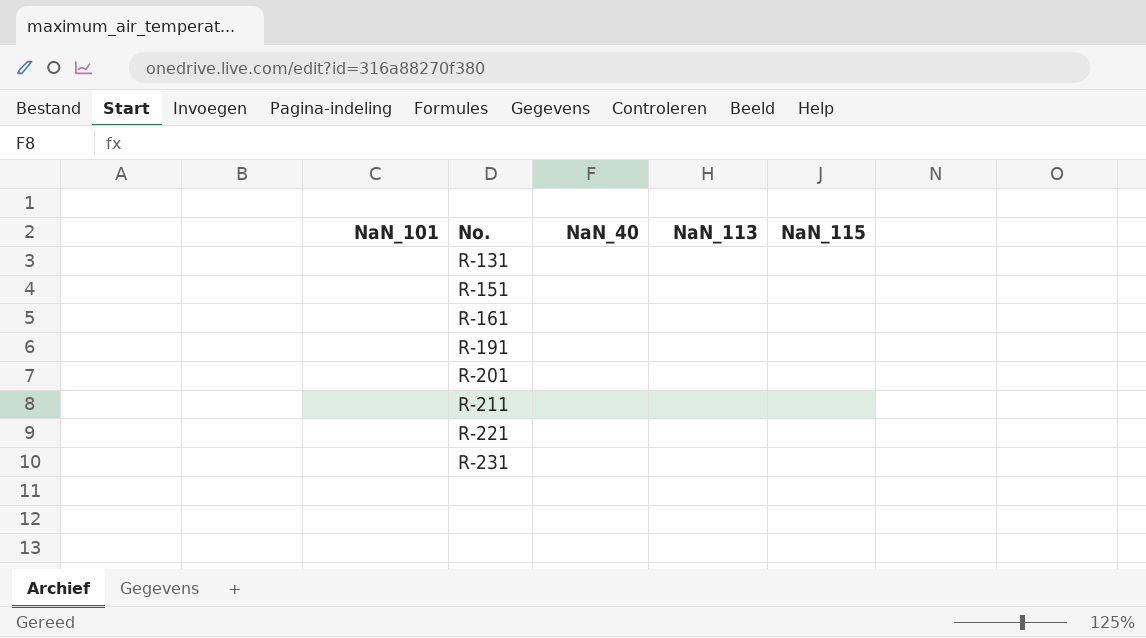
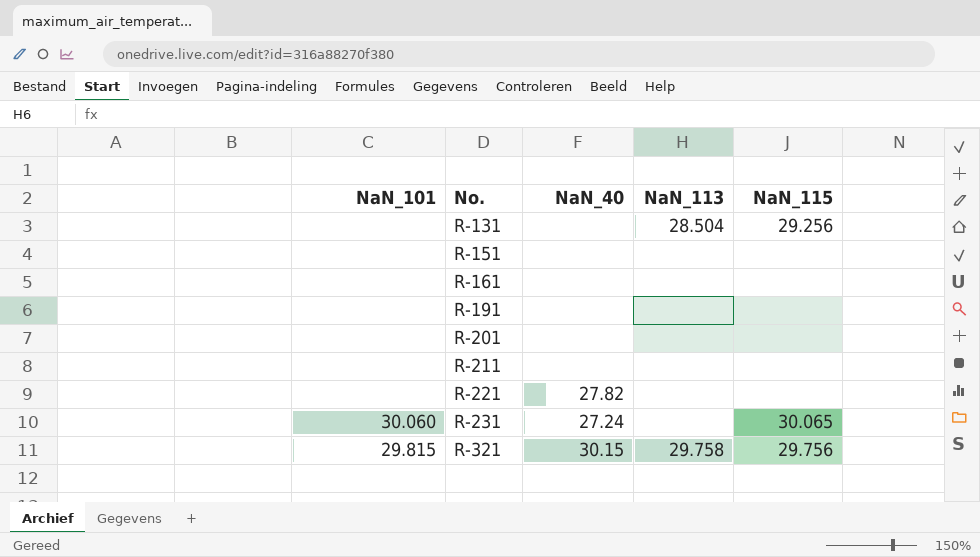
R-131 | NaN_113: none -> 28.504
R-131 | NaN_115: none -> 29.256
R-221 | NaN_40: none -> 27.82
R-231 | NaN_101: none -> 30.060
R-231 | NaN_40: none -> 27.24
R-231 | NaN_115: none -> 30.065
row R-321: none -> 29.815 | 30.15 | 29.758 | 29.756

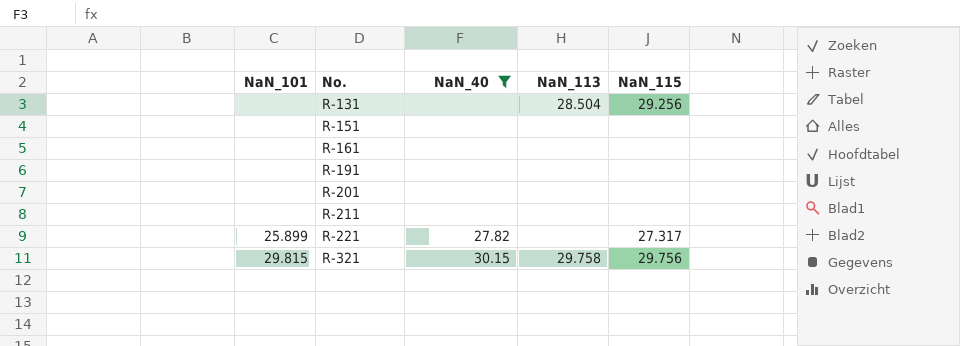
filter: none -> NaN_40 != 27.24
R-221 | NaN_101: none -> 25.899
R-221 | NaN_115: none -> 27.317

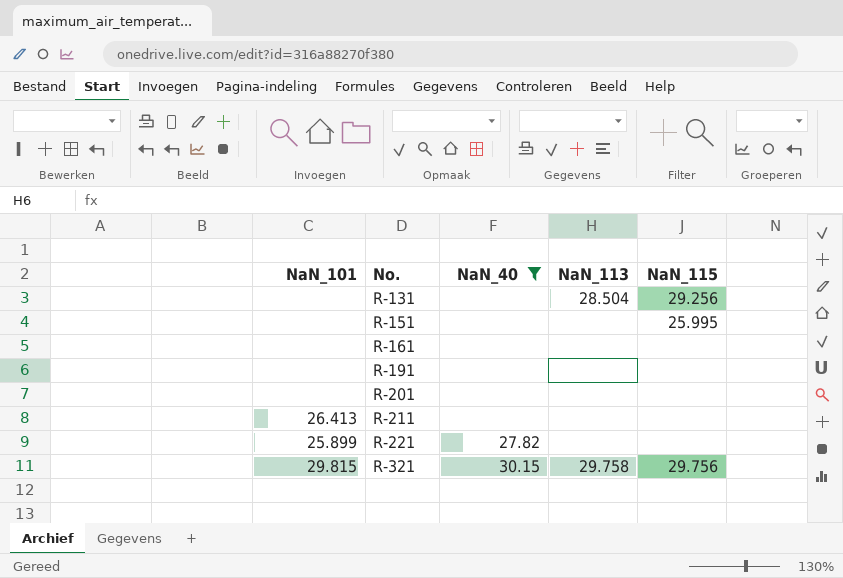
R-151 | NaN_115: none -> 25.995
R-211 | NaN_101: none -> 26.413
R-221 | NaN_115: 27.317 -> none

